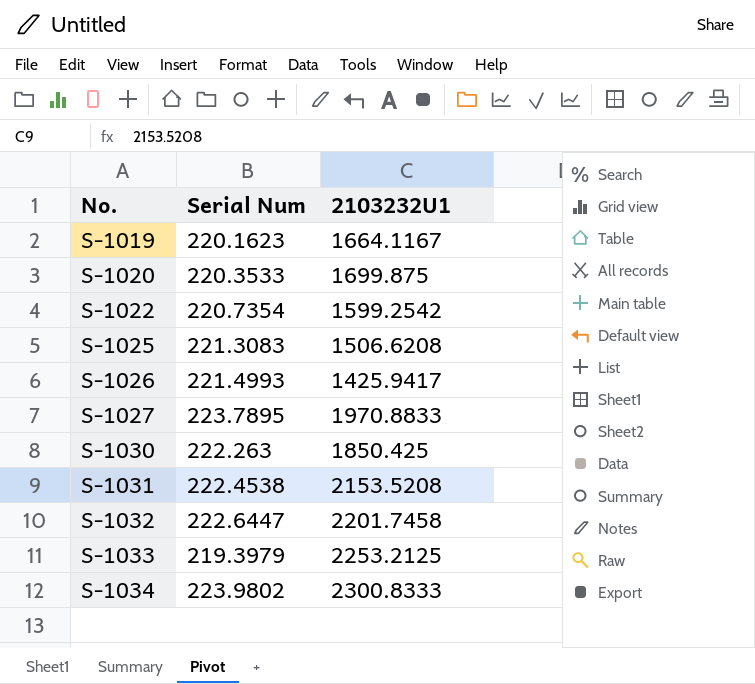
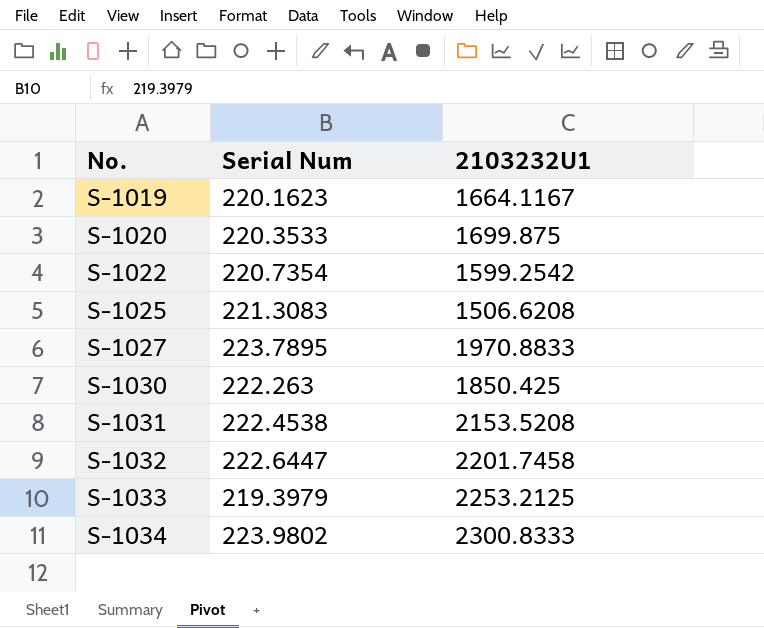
row S-1026: 221.4993 | 1425.9417 -> none

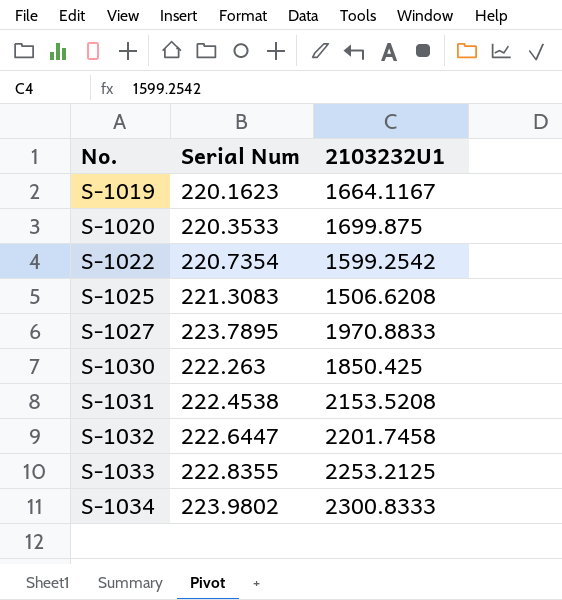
S-1033 | Serial Num: 219.3979 -> 222.8355

